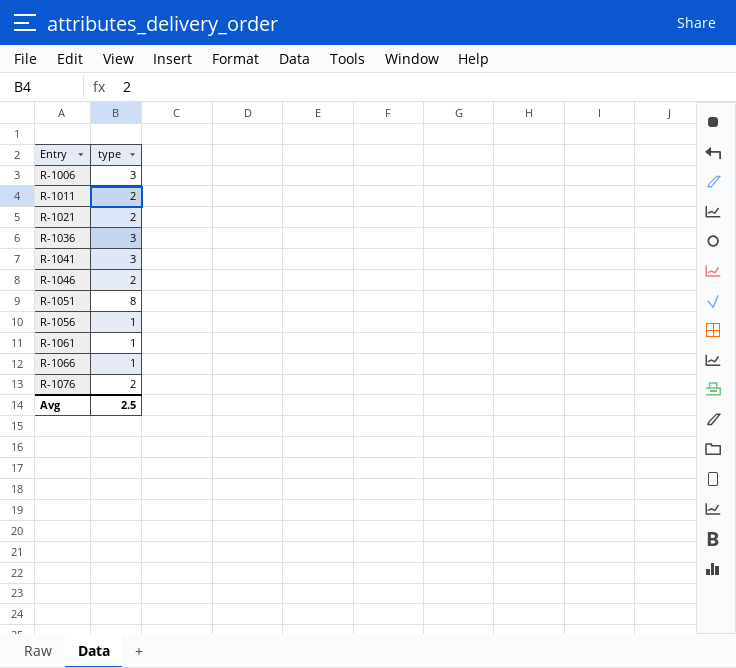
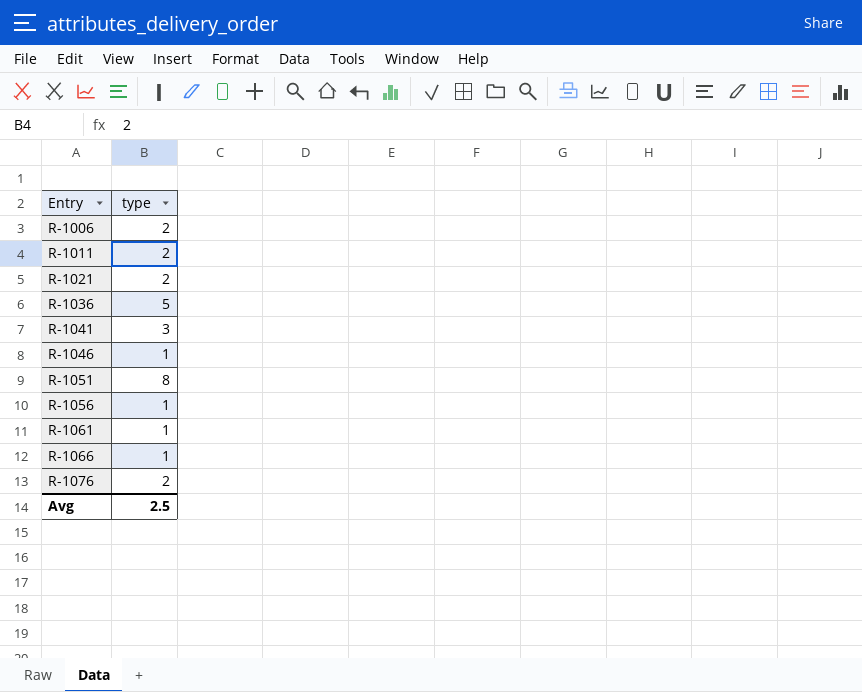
R-1006 | type: 3 -> 2
R-1036 | type: 3 -> 5
R-1046 | type: 2 -> 1

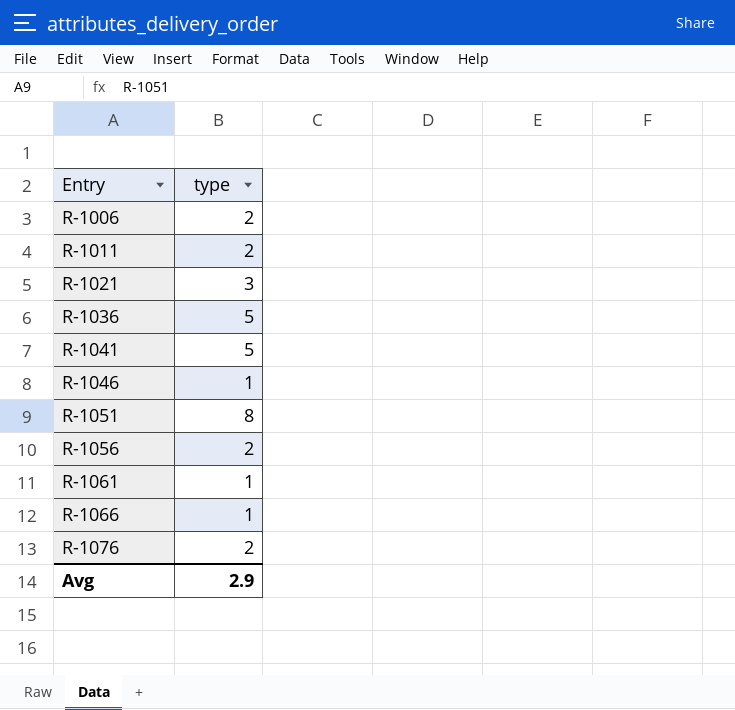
R-1021 | type: 2 -> 3
R-1041 | type: 3 -> 5
R-1056 | type: 1 -> 2
Avg | type: 2.5 -> 2.9

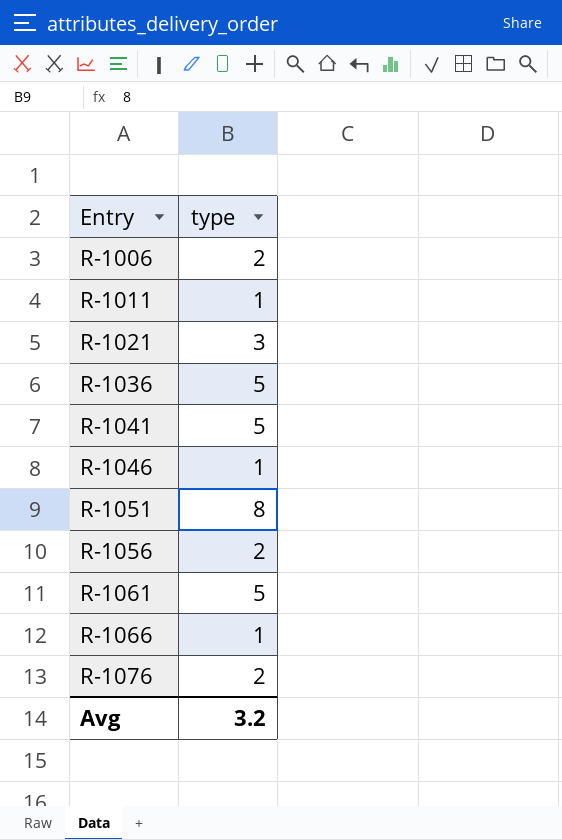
R-1011 | type: 2 -> 1
R-1061 | type: 1 -> 5
Avg | type: 2.9 -> 3.2

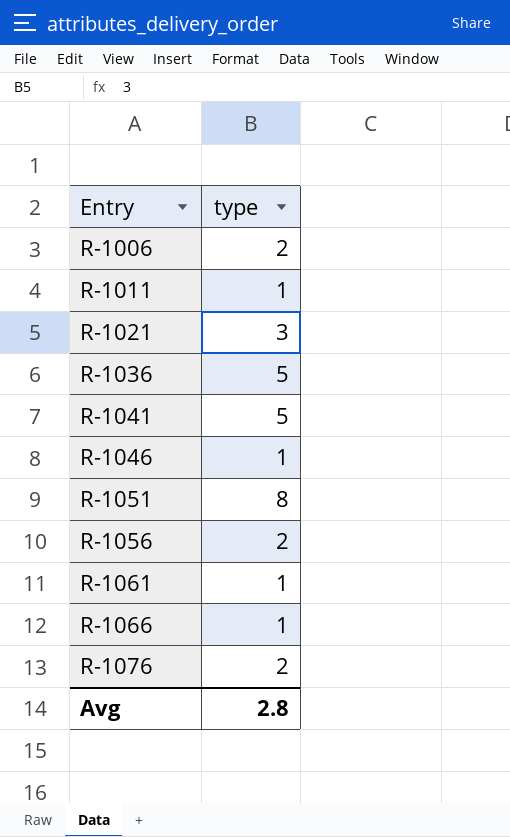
R-1061 | type: 5 -> 1
Avg | type: 3.2 -> 2.8

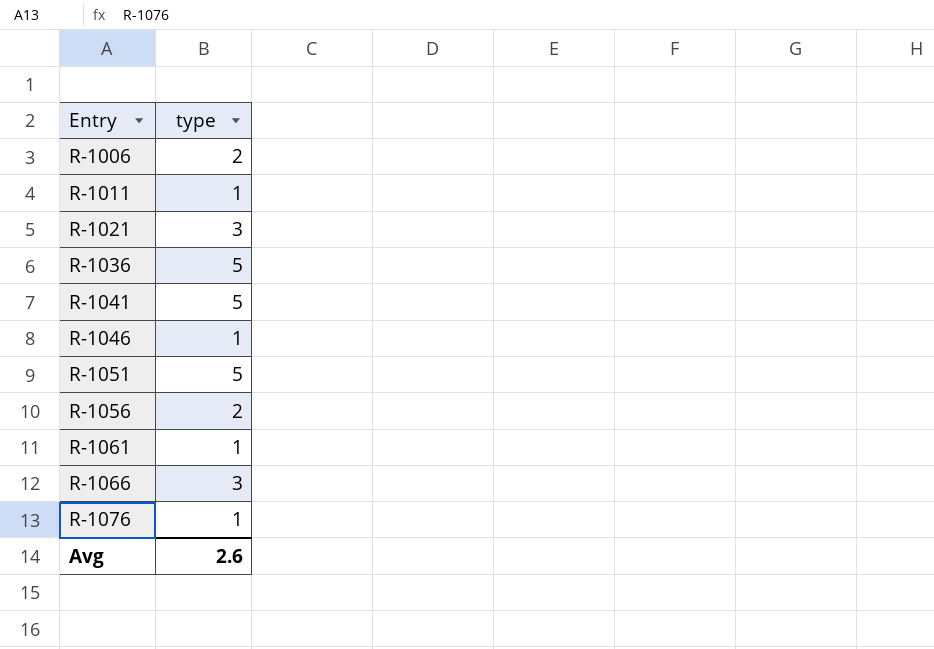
R-1051 | type: 8 -> 5
R-1066 | type: 1 -> 3
R-1076 | type: 2 -> 1
Avg | type: 2.8 -> 2.6

